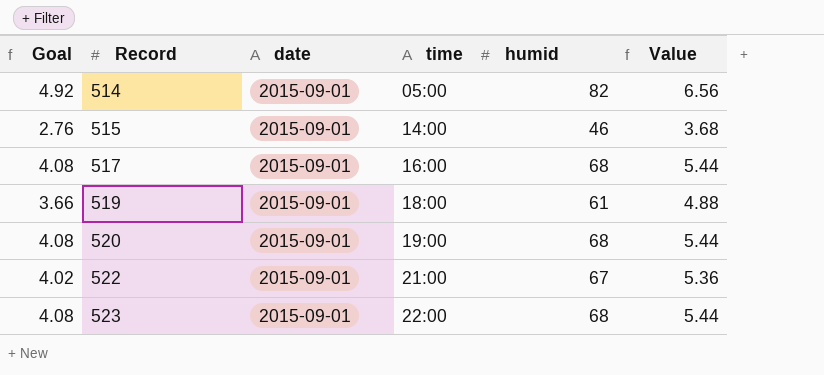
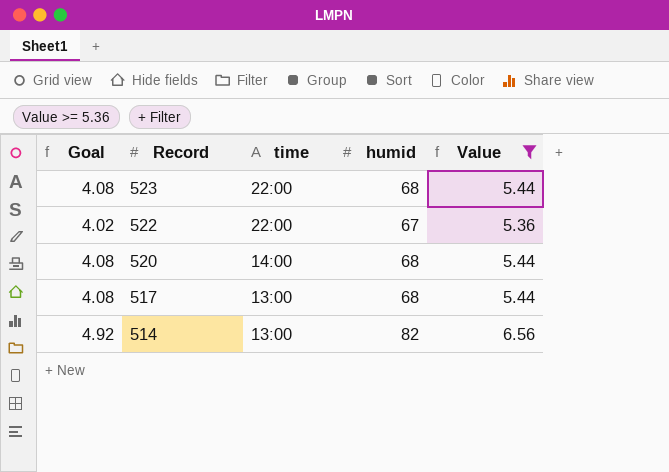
filter: none -> Value >= 5.36
row order: Record ascending -> Record descending
column date | position: 3 -> none
522 | time: 21:00 -> 22:00
520 | time: 19:00 -> 14:00
517 | time: 16:00 -> 13:00
514 | time: 05:00 -> 13:00

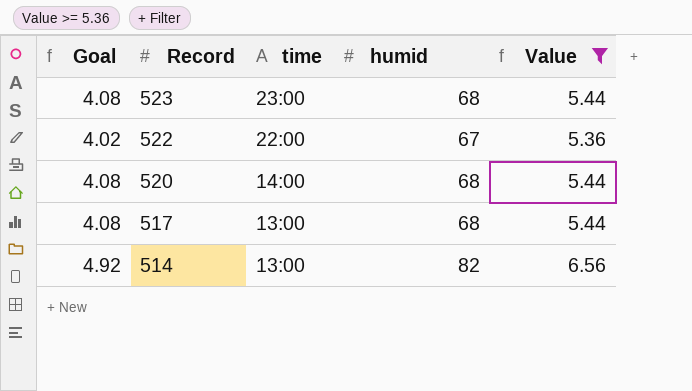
523 | time: 22:00 -> 23:00

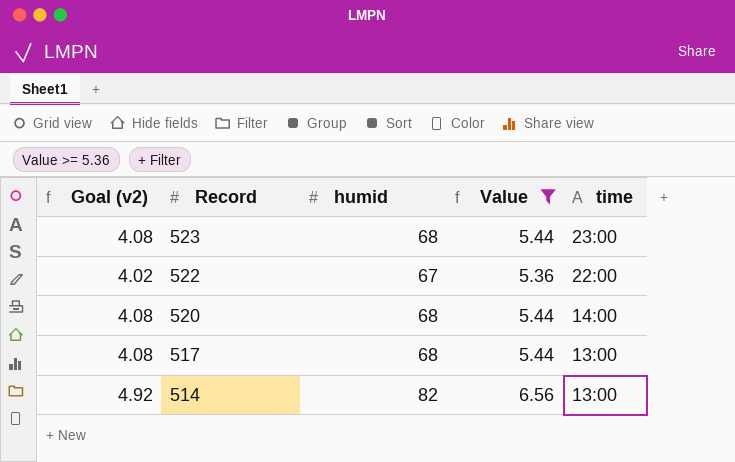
column name: Goal -> Goal (v2)
column time | position: 3 -> 5

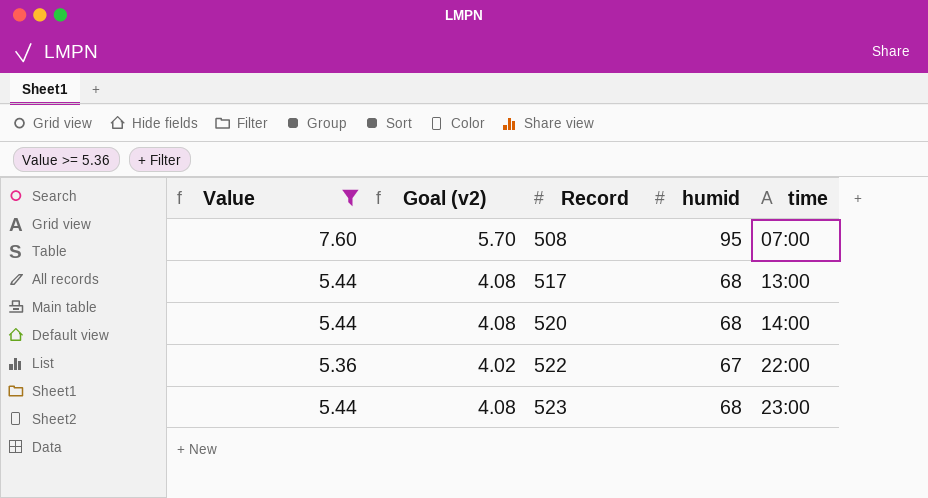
row order: Record descending -> Record ascending
column Value | position: 4 -> 1
row 514: 4.92 | 82 | 6.56 | 13:00 -> none
row 508: none -> 7.60 | 5.70 | 95 | 07:00

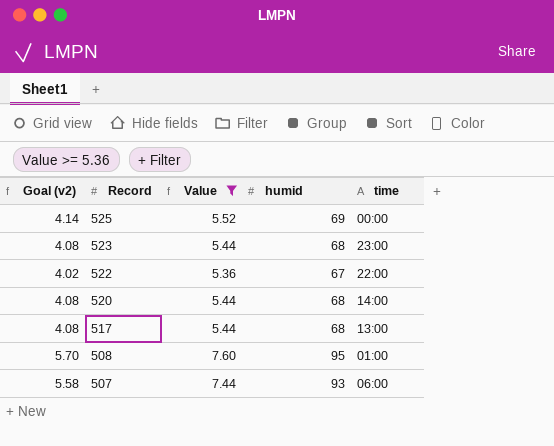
row order: Record ascending -> Record descending
column Value | position: 1 -> 3
row 525: none -> 4.14 | 5.52 | 69 | 00:00
508 | time: 07:00 -> 01:00
row 507: none -> 5.58 | 7.44 | 93 | 06:00

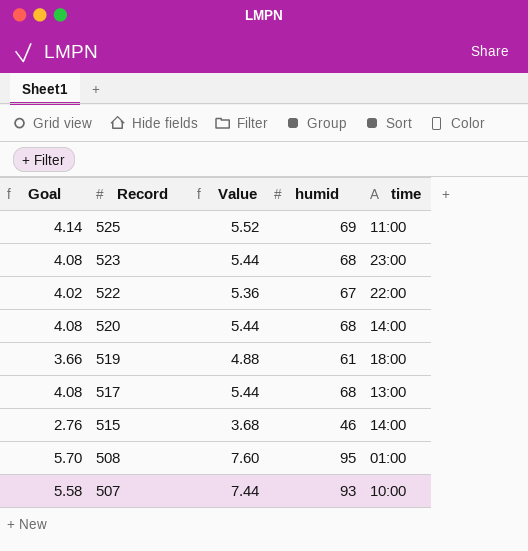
filter: Value >= 5.36 -> none
column name: Goal (v2) -> Goal
525 | time: 00:00 -> 11:00
507 | time: 06:00 -> 10:00

